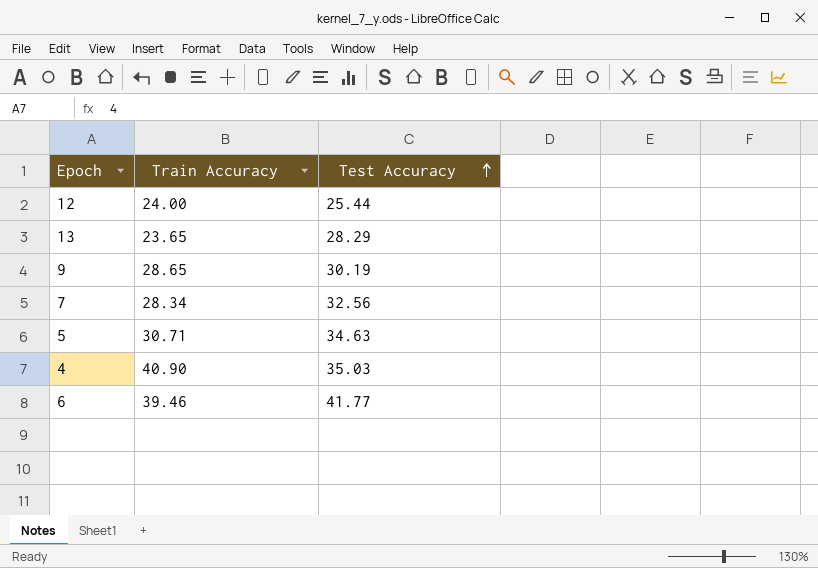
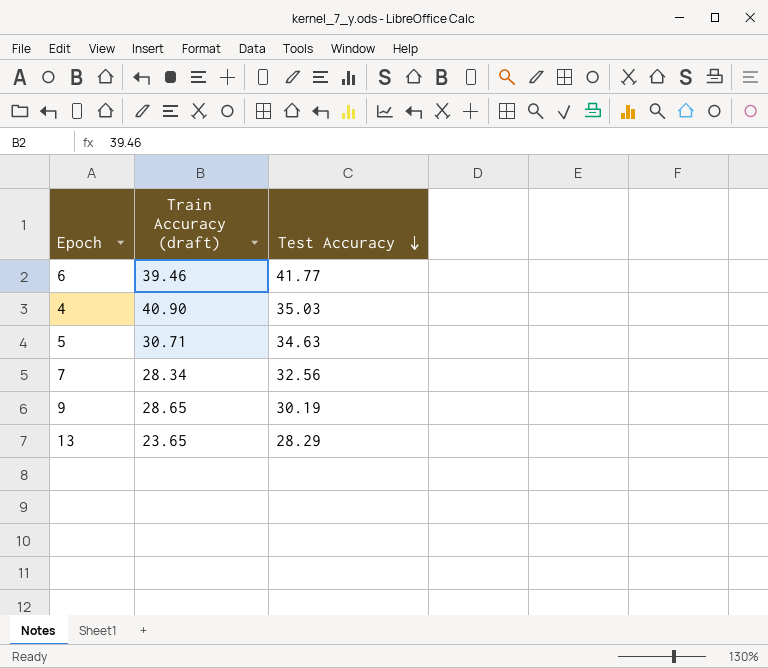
row order: Test Accuracy ascending -> Test Accuracy descending
column name: Train Accuracy -> Train Accuracy (draft)
row 12: 24.00 | 25.44 -> none

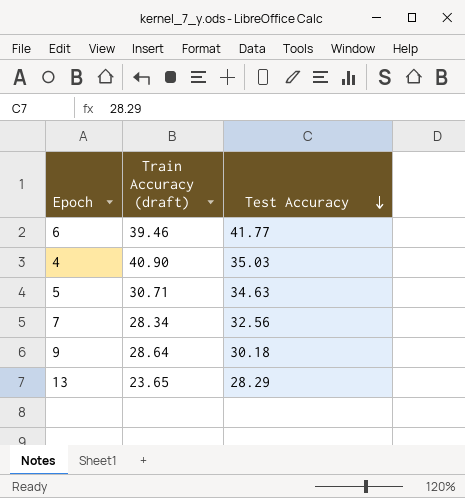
9 | Train Accuracy (draft): 28.65 -> 28.64
9 | Test Accuracy: 30.19 -> 30.18

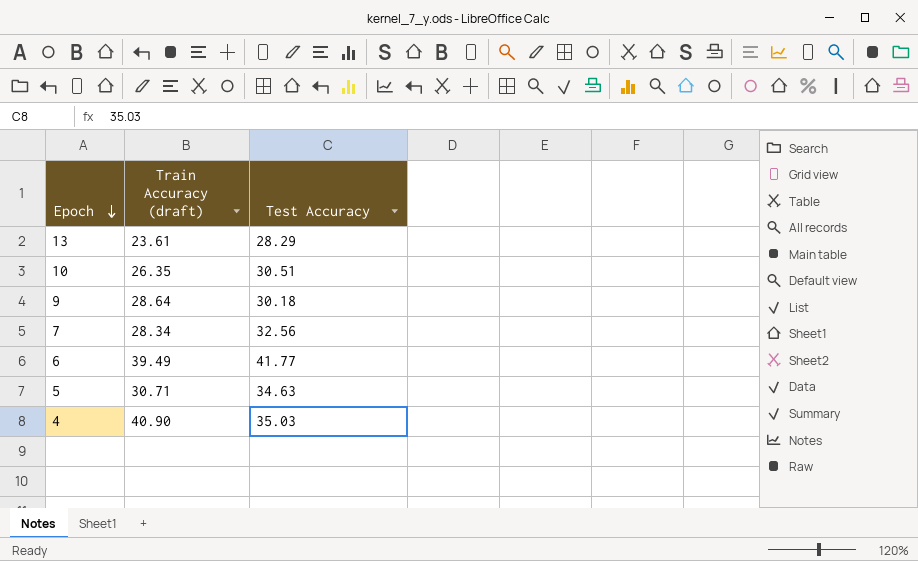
row order: Test Accuracy descending -> Epoch descending
13 | Train Accuracy (draft): 23.65 -> 23.61
row 10: none -> 26.35 | 30.51
6 | Train Accuracy (draft): 39.46 -> 39.49

